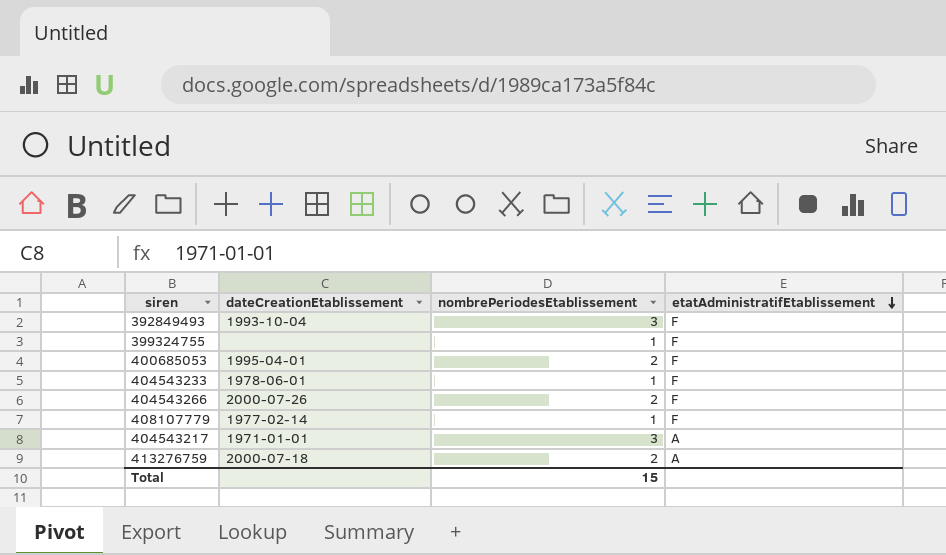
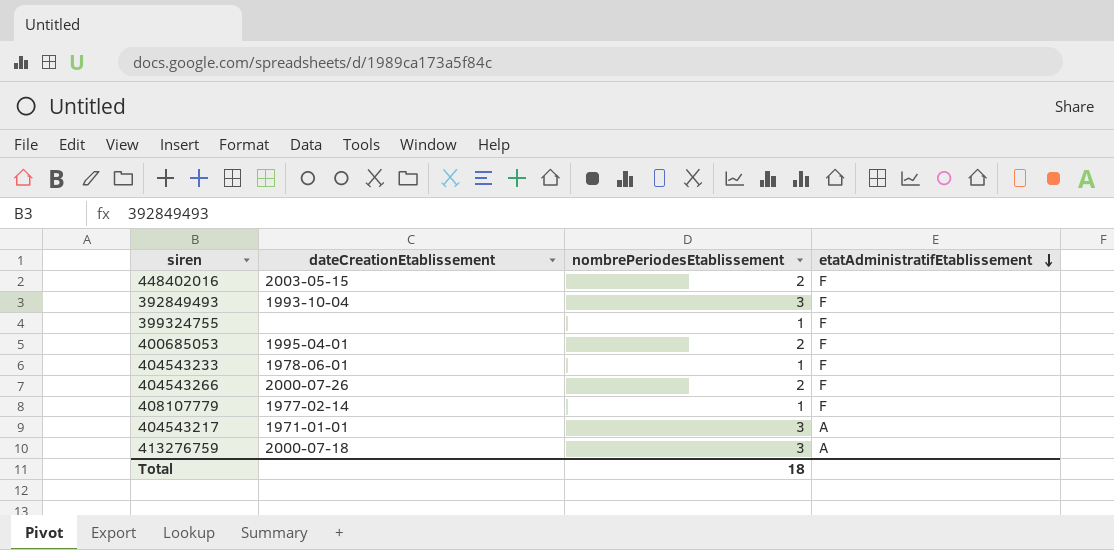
row 448402016: none -> 2003-05-15 | 2 | F
413276759 | nombrePeriodesEtablissement: 2 -> 3
Total | nombrePeriodesEtablissement: 15 -> 18

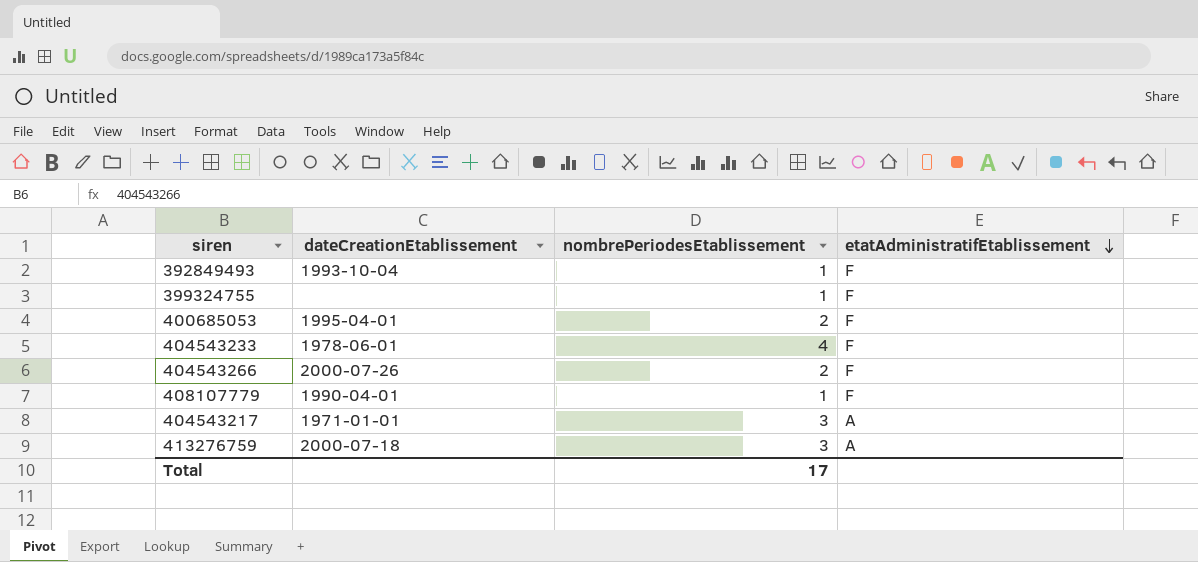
row 448402016: 2003-05-15 | 2 | F -> none
392849493 | nombrePeriodesEtablissement: 3 -> 1
404543233 | nombrePeriodesEtablissement: 1 -> 4
408107779 | dateCreationEtablissement: 1977-02-14 -> 1990-04-01
Total | nombrePeriodesEtablissement: 18 -> 17

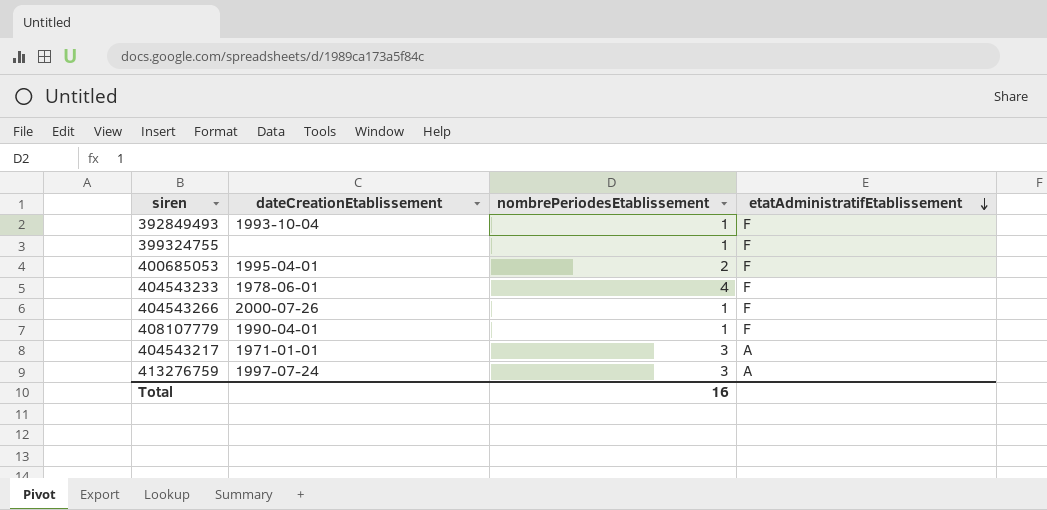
404543266 | nombrePeriodesEtablissement: 2 -> 1
413276759 | dateCreationEtablissement: 2000-07-18 -> 1997-07-24
Total | nombrePeriodesEtablissement: 17 -> 16

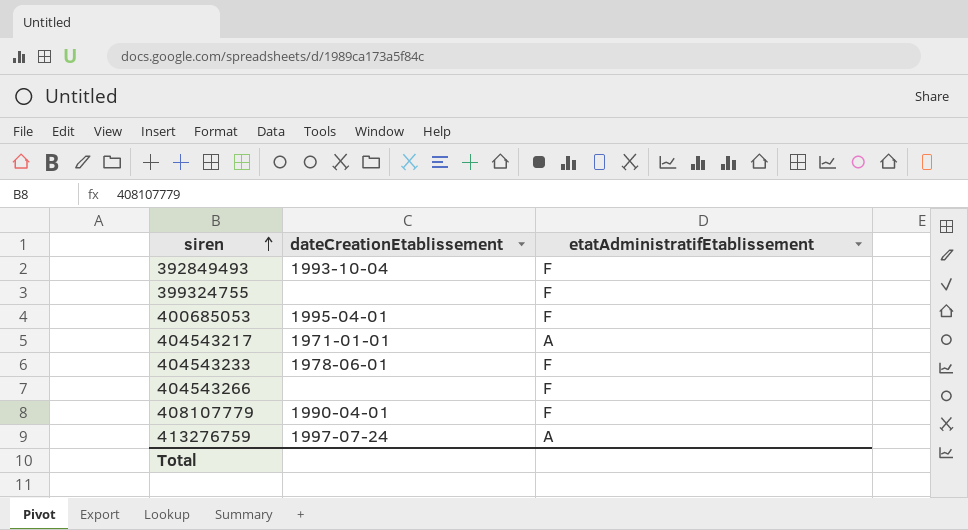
row order: etatAdministratifEtablissement descending -> siren ascending
column nombrePeriodesEtablissement | position: 3 -> none
404543266 | dateCreationEtablissement: 2000-07-26 -> none

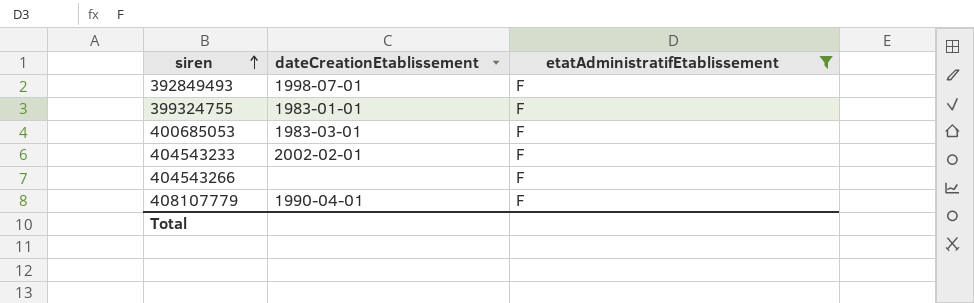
filter: none -> etatAdministratifEtablissement = F
392849493 | dateCreationEtablissement: 1993-10-04 -> 1998-07-01
399324755 | dateCreationEtablissement: none -> 1983-01-01
400685053 | dateCreationEtablissement: 1995-04-01 -> 1983-03-01
404543233 | dateCreationEtablissement: 1978-06-01 -> 2002-02-01

